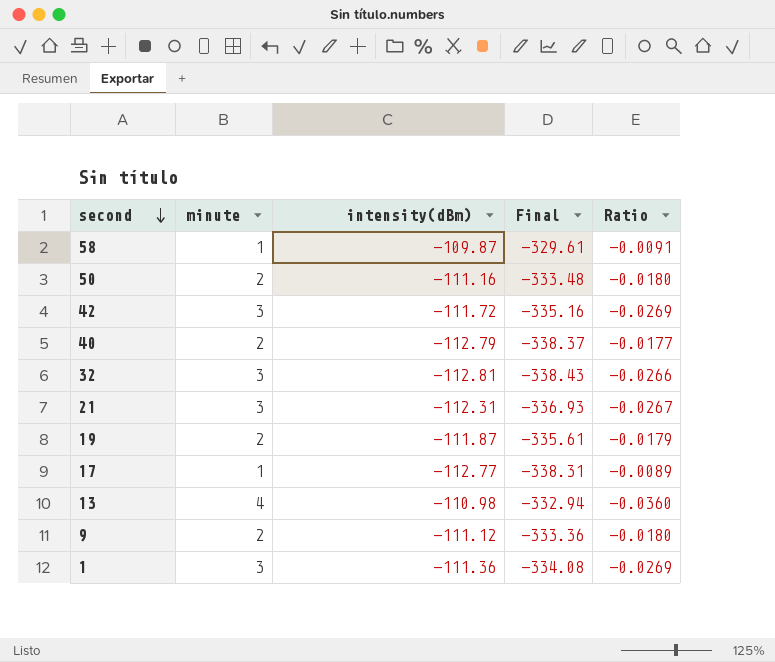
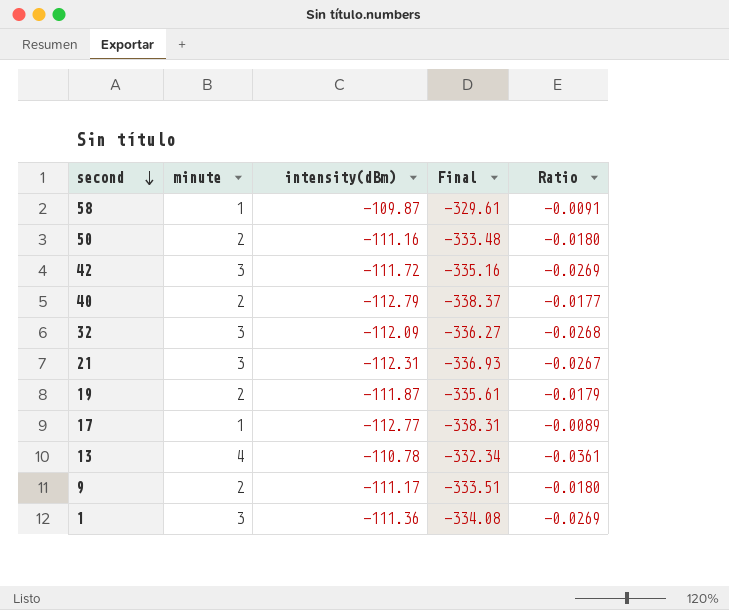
32 | intensity(dBm): -112.81 -> -112.09
32 | Final: -338.43 -> -336.27
32 | Ratio: -0.0266 -> -0.0268
13 | intensity(dBm): -110.98 -> -110.78
13 | Final: -332.94 -> -332.34
13 | Ratio: -0.0360 -> -0.0361
9 | intensity(dBm): -111.12 -> -111.17
9 | Final: -333.36 -> -333.51

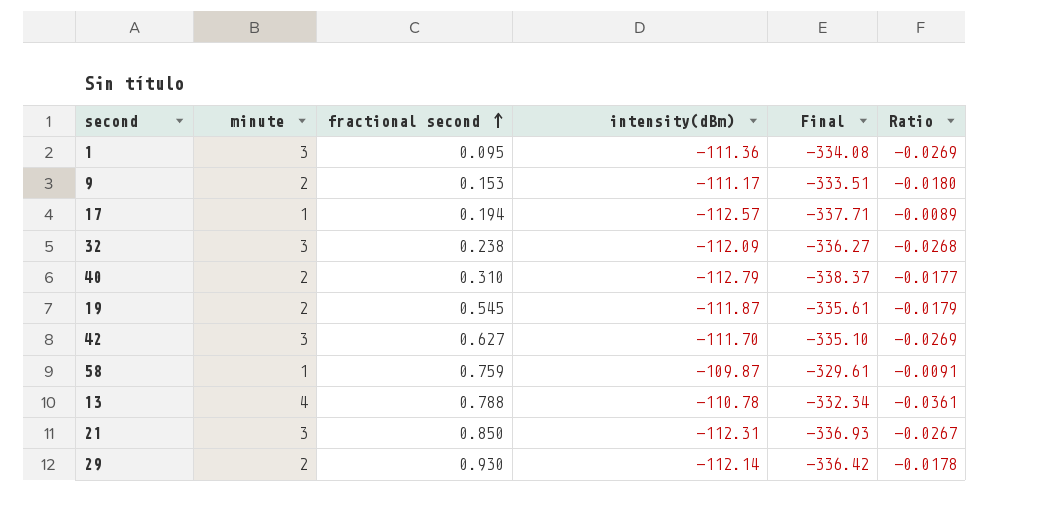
row order: second descending -> fractional second ascending
column fractional second | position: none -> 3
row 50: 2 | -111.16 | -333.48 | -0.0180 -> none
17 | intensity(dBm): -112.77 -> -112.57
17 | Final: -338.31 -> -337.71
42 | intensity(dBm): -111.72 -> -111.70
42 | Final: -335.16 -> -335.10
row 29: none -> 2 | 0.930 | -112.14 | -336.42 | -0.0178

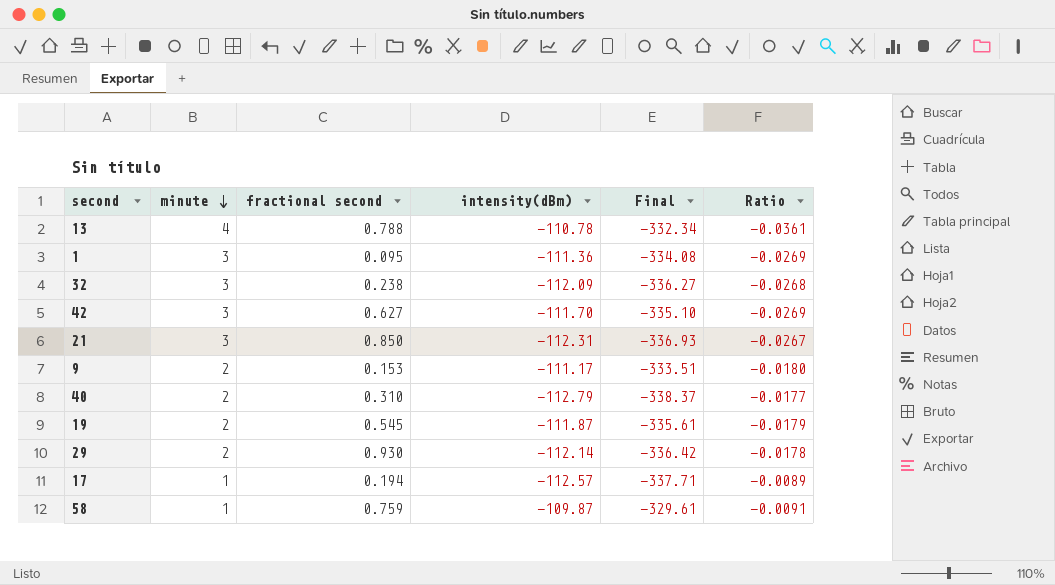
row order: fractional second ascending -> minute descending

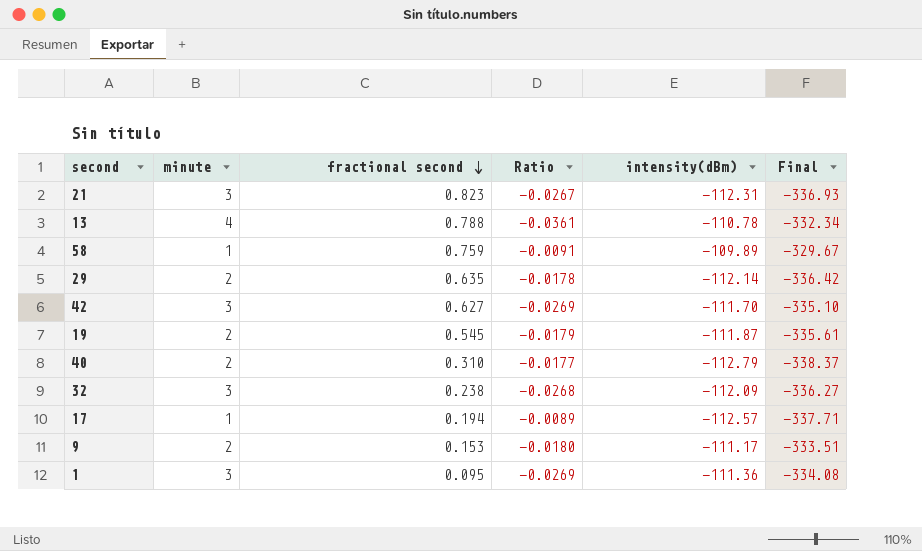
row order: minute descending -> fractional second descending
column Ratio | position: 6 -> 4
21 | fractional second: 0.850 -> 0.823
58 | intensity(dBm): -109.87 -> -109.89
58 | Final: -329.61 -> -329.67
29 | fractional second: 0.930 -> 0.635

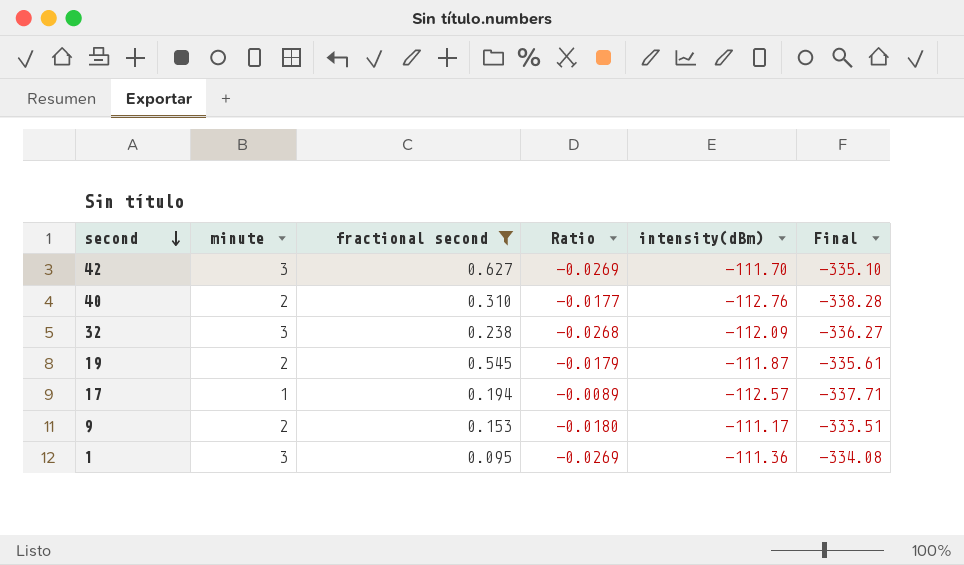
filter: none -> fractional second <= 0.627
row order: fractional second descending -> second descending
40 | intensity(dBm): -112.79 -> -112.76
40 | Final: -338.37 -> -338.28

